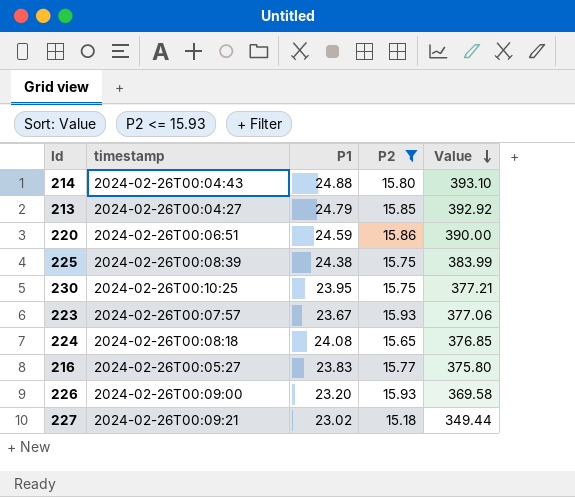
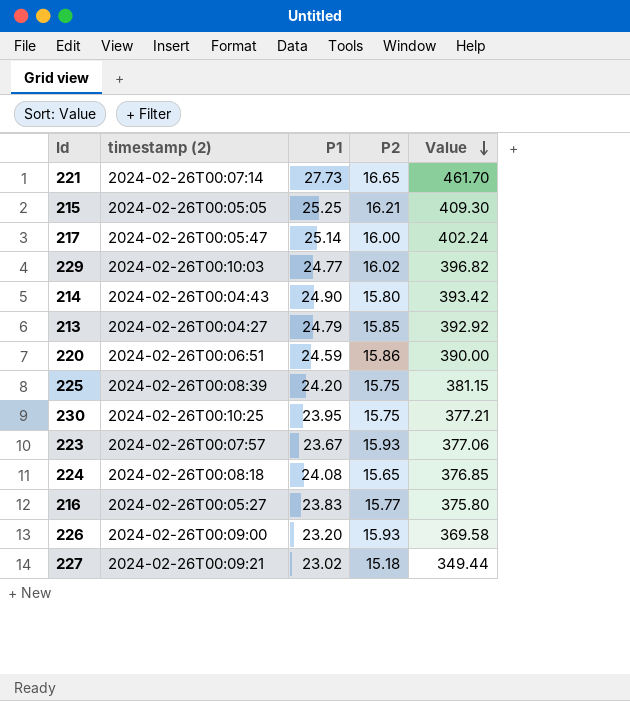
filter: P2 <= 15.93 -> none
column name: timestamp -> timestamp (2)
214 | P1: 24.88 -> 24.90
214 | Value: 393.10 -> 393.42
225 | P1: 24.38 -> 24.20
225 | Value: 383.99 -> 381.15

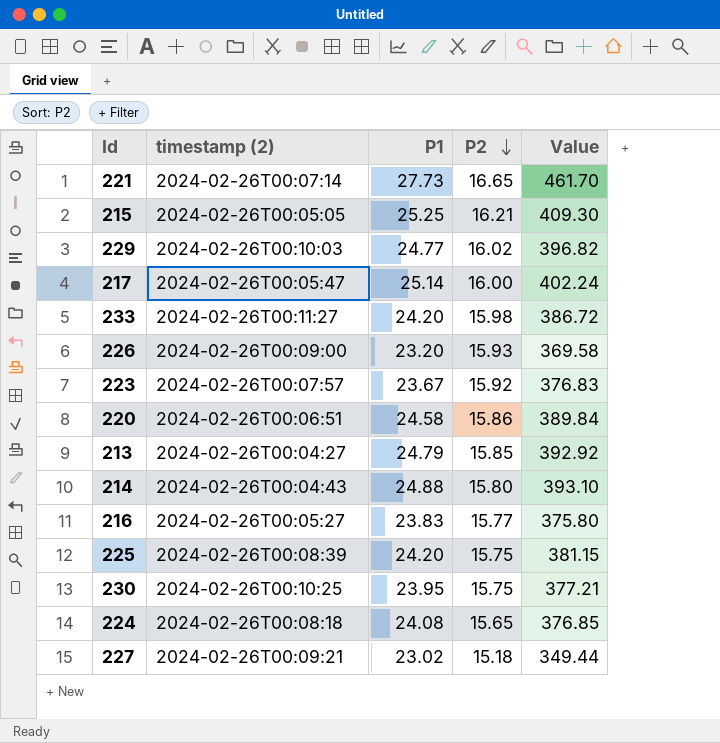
row order: Value descending -> P2 descending
row 233: none -> 2024-02-26T00:11:27 | 24.20 | 15.98 | 386.72
223 | P2: 15.93 -> 15.92
223 | Value: 377.06 -> 376.83
220 | P1: 24.59 -> 24.58
220 | Value: 390.00 -> 389.84
214 | P1: 24.90 -> 24.88
214 | Value: 393.42 -> 393.10

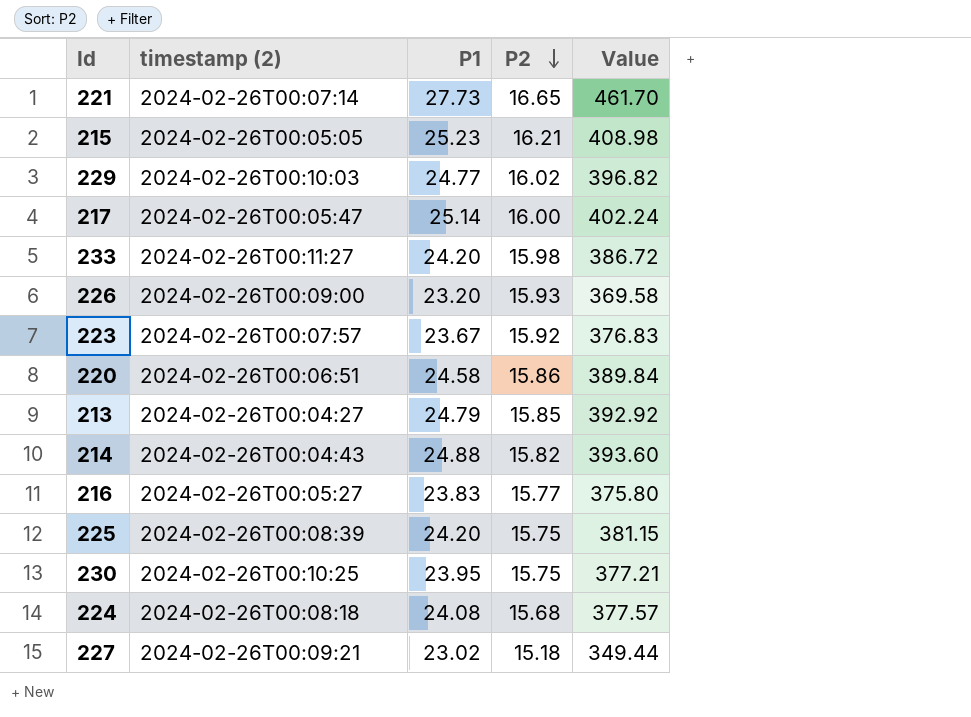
215 | P1: 25.25 -> 25.23
215 | Value: 409.30 -> 408.98
214 | P2: 15.80 -> 15.82
214 | Value: 393.10 -> 393.60
224 | P2: 15.65 -> 15.68
224 | Value: 376.85 -> 377.57

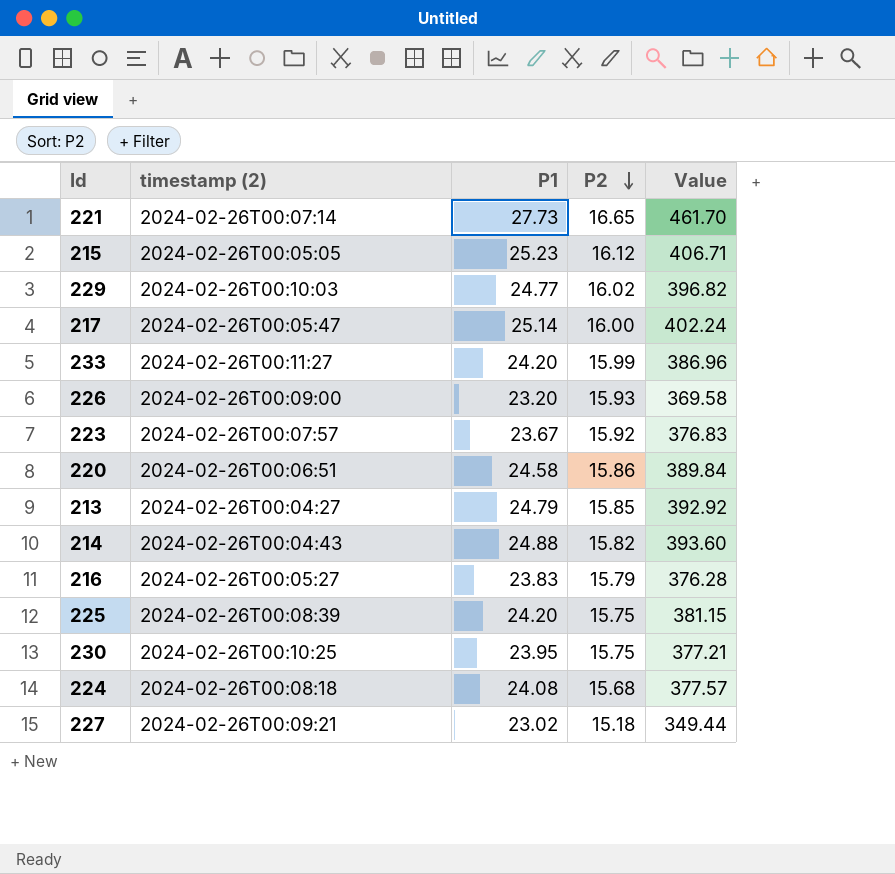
215 | P2: 16.21 -> 16.12
215 | Value: 408.98 -> 406.71
233 | P2: 15.98 -> 15.99
233 | Value: 386.72 -> 386.96
216 | P2: 15.77 -> 15.79
216 | Value: 375.80 -> 376.28

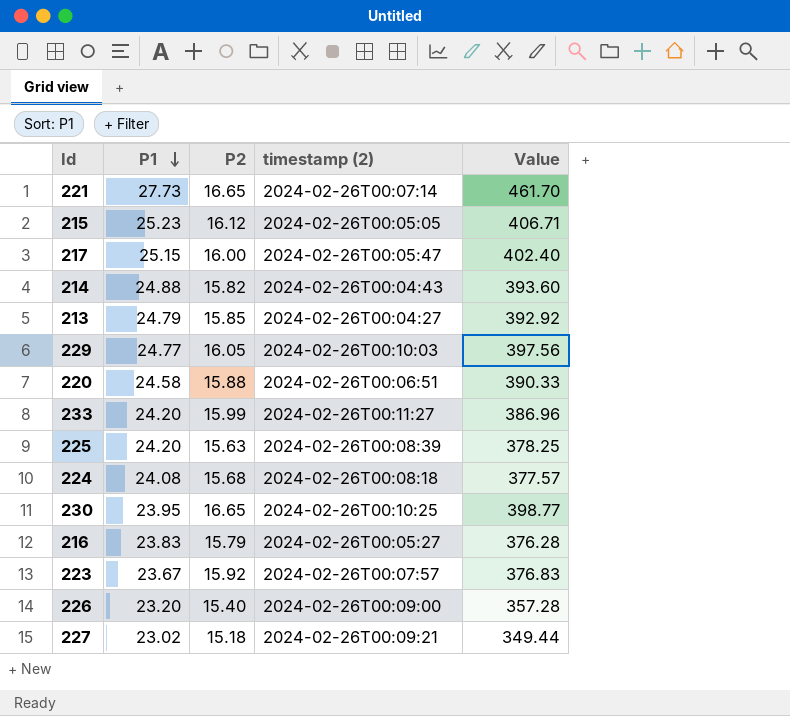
row order: P2 descending -> P1 descending
column timestamp (2) | position: 2 -> 4
217 | P1: 25.14 -> 25.15
217 | Value: 402.24 -> 402.40
229 | P2: 16.02 -> 16.05
229 | Value: 396.82 -> 397.56
220 | P2: 15.86 -> 15.88
220 | Value: 389.84 -> 390.33
225 | P2: 15.75 -> 15.63
225 | Value: 381.15 -> 378.25
230 | P2: 15.75 -> 16.65
230 | Value: 377.21 -> 398.77
226 | P2: 15.93 -> 15.40
226 | Value: 369.58 -> 357.28

